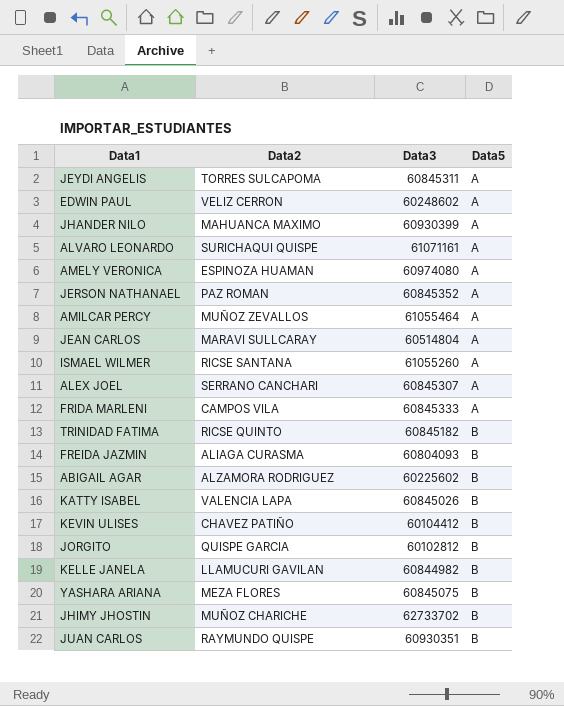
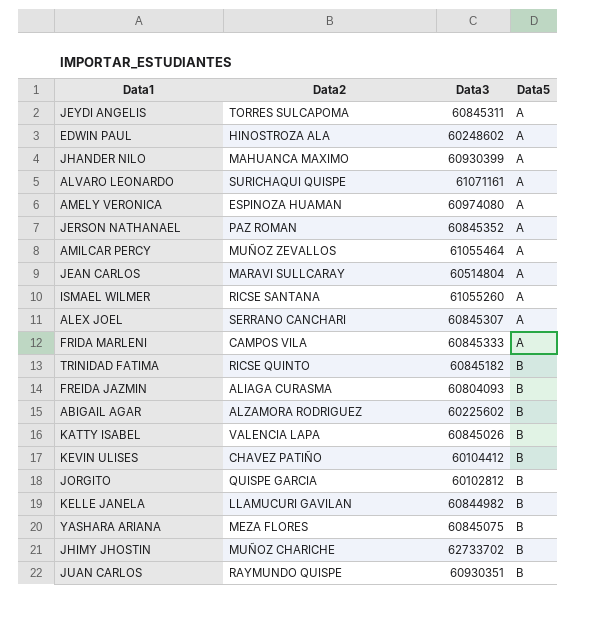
EDWIN PAUL | Data2: VELIZ CERRON -> HINOSTROZA ALA

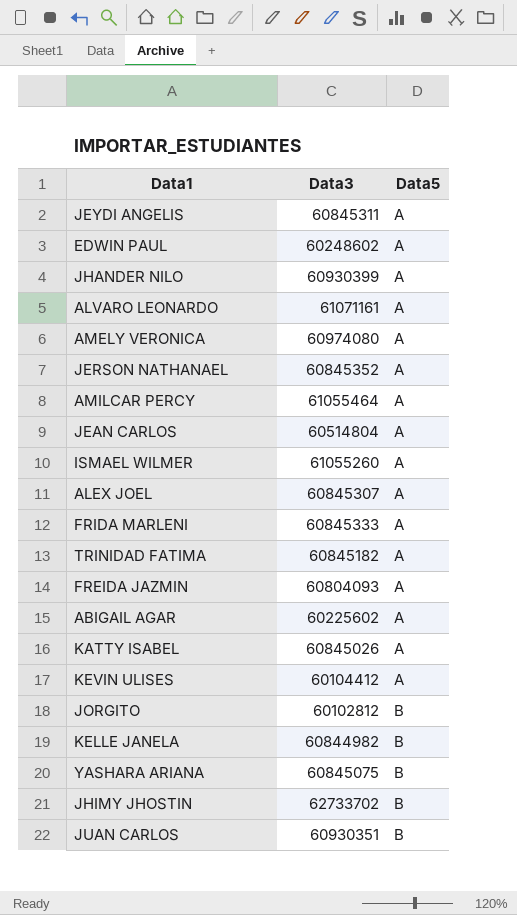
column Data2 | position: 2 -> none
TRINIDAD FATIMA | Data5: B -> A
FREIDA JAZMIN | Data5: B -> A
ABIGAIL AGAR | Data5: B -> A
KATTY ISABEL | Data5: B -> A
KEVIN ULISES | Data5: B -> A

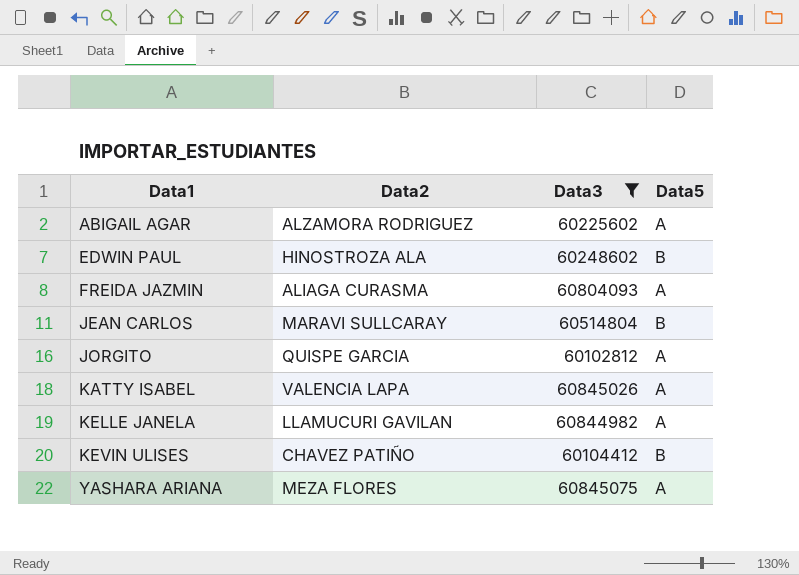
filter: none -> Data3 <= 60845075
row order: Data5 ascending -> Data1 ascending
column Data2 | position: none -> 2
EDWIN PAUL | Data5: A -> B
JEAN CARLOS | Data5: A -> B
JORGITO | Data5: B -> A
KELLE JANELA | Data5: B -> A
KEVIN ULISES | Data5: A -> B
YASHARA ARIANA | Data5: B -> A

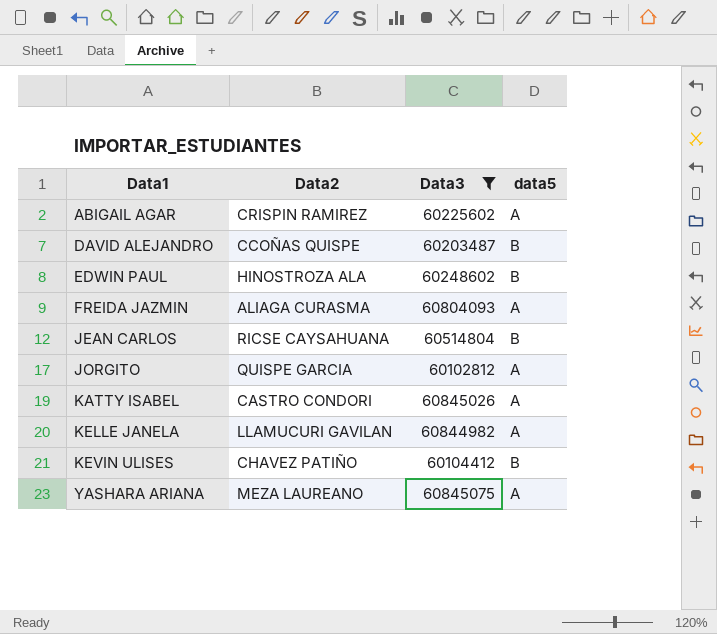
column name: Data5 -> data5
ABIGAIL AGAR | Data2: ALZAMORA RODRIGUEZ -> CRISPIN RAMIREZ
row DAVID ALEJANDRO: none -> CCOÑAS QUISPE | 60203487 | B
JEAN CARLOS | Data2: MARAVI SULLCARAY -> RICSE CAYSAHUANA
KATTY ISABEL | Data2: VALENCIA LAPA -> CASTRO CONDORI
YASHARA ARIANA | Data2: MEZA FLORES -> MEZA LAUREANO

